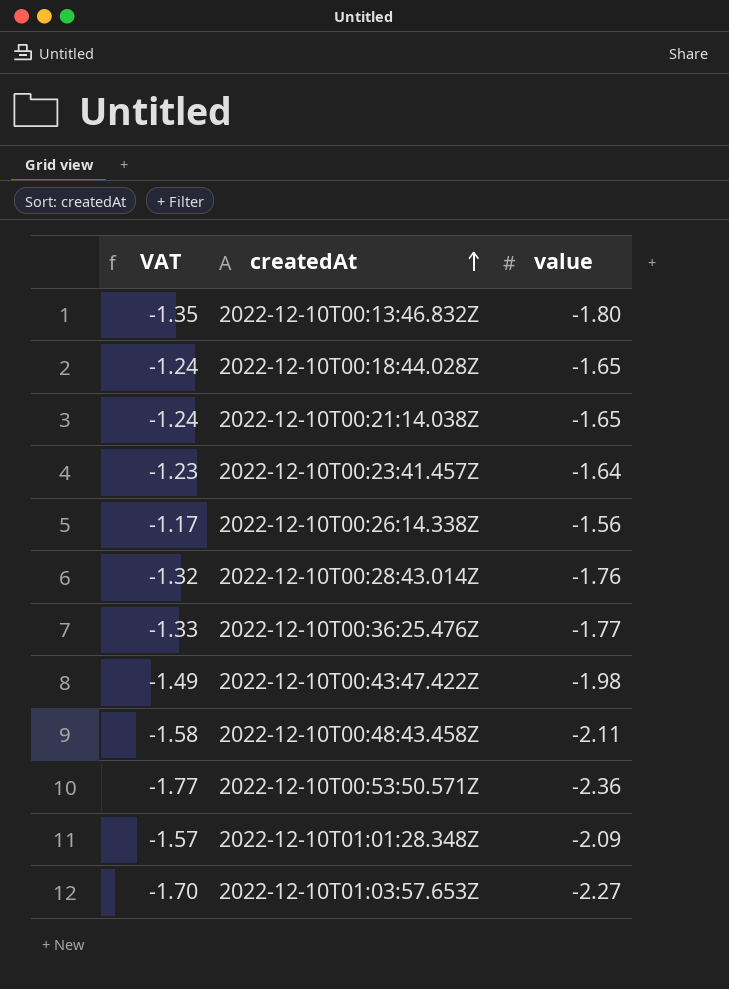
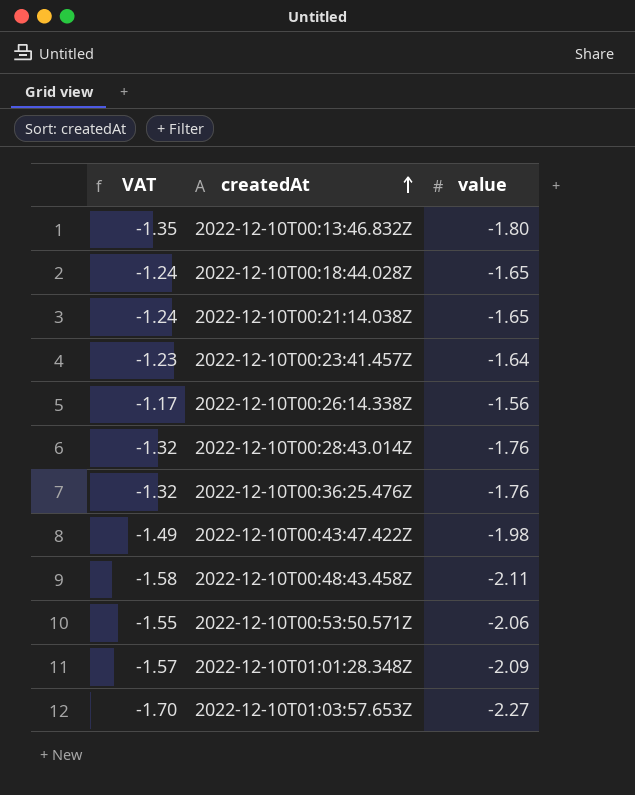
2022-12-10T00:36:25.476Z | VAT: -1.33 -> -1.32
2022-12-10T00:36:25.476Z | value: -1.77 -> -1.76
2022-12-10T00:53:50.571Z | VAT: -1.77 -> -1.55
2022-12-10T00:53:50.571Z | value: -2.36 -> -2.06

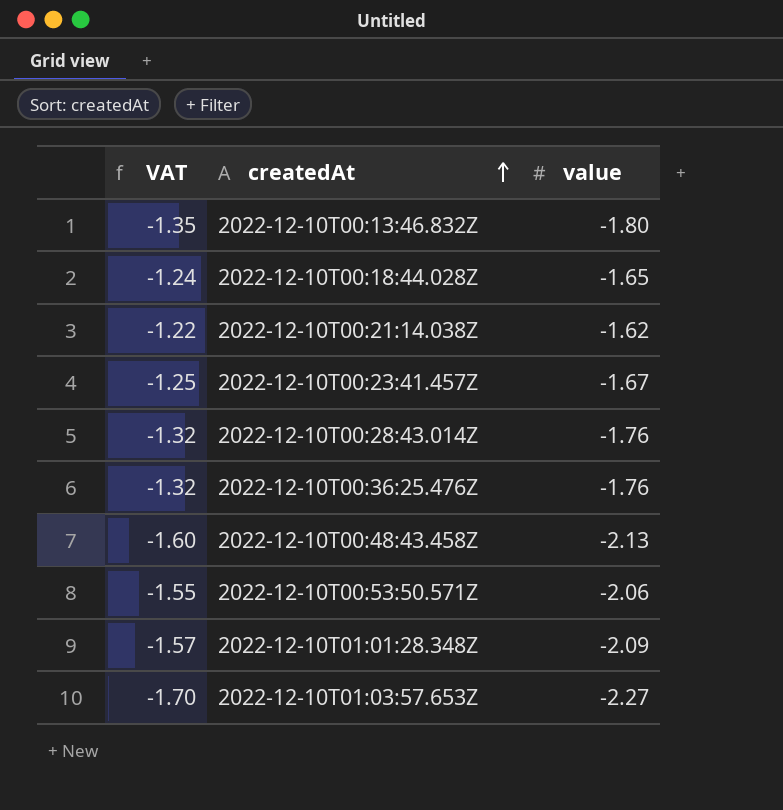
row 2022-12-10T00:26:14.338Z: -1.17 | -1.56 -> none
row 2022-12-10T00:43:47.422Z: -1.49 | -1.98 -> none
2022-12-10T00:21:14.038Z | VAT: -1.24 -> -1.22
2022-12-10T00:21:14.038Z | value: -1.65 -> -1.62
2022-12-10T00:23:41.457Z | VAT: -1.23 -> -1.25
2022-12-10T00:23:41.457Z | value: -1.64 -> -1.67
2022-12-10T00:48:43.458Z | VAT: -1.58 -> -1.60
2022-12-10T00:48:43.458Z | value: -2.11 -> -2.13

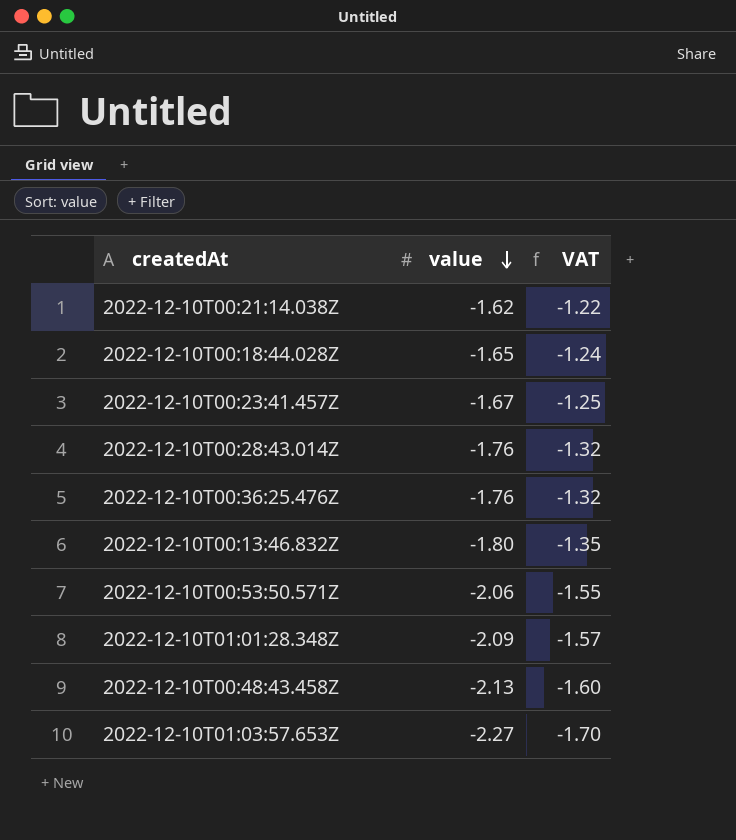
row order: createdAt ascending -> value descending
column VAT | position: 1 -> 3

